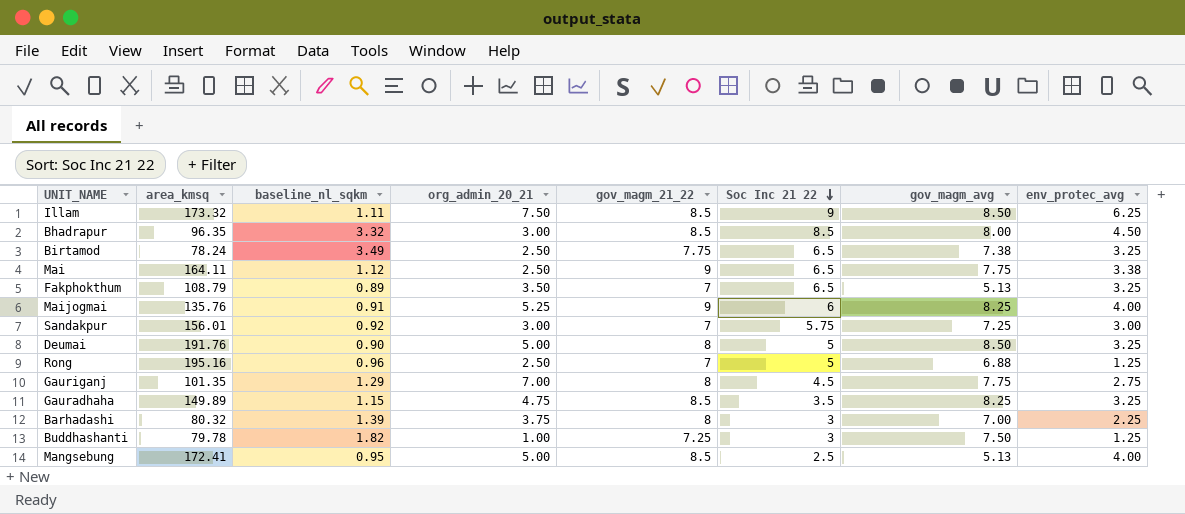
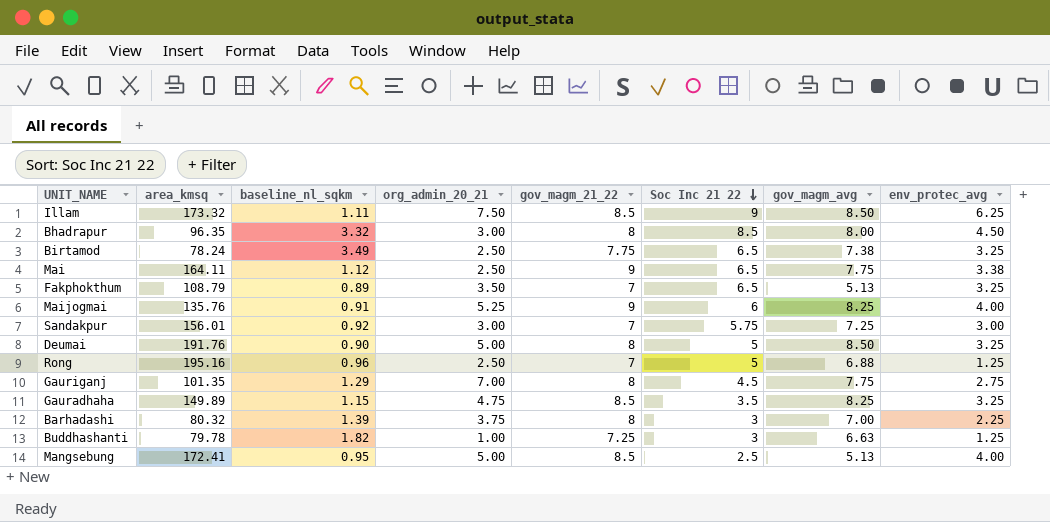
Bhadrapur | gov_magm_21_22: 8.5 -> 8
Buddhashanti | gov_magm_avg: 7.50 -> 6.63

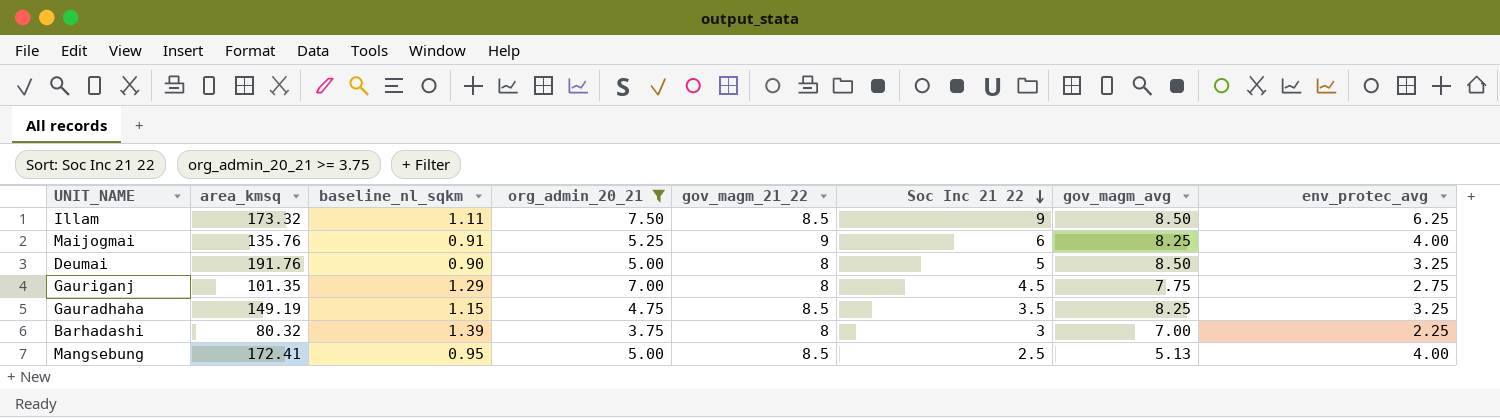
filter: none -> org_admin_20_21 >= 3.75
Gauradhaha | area_kmsq: 149.89 -> 149.19

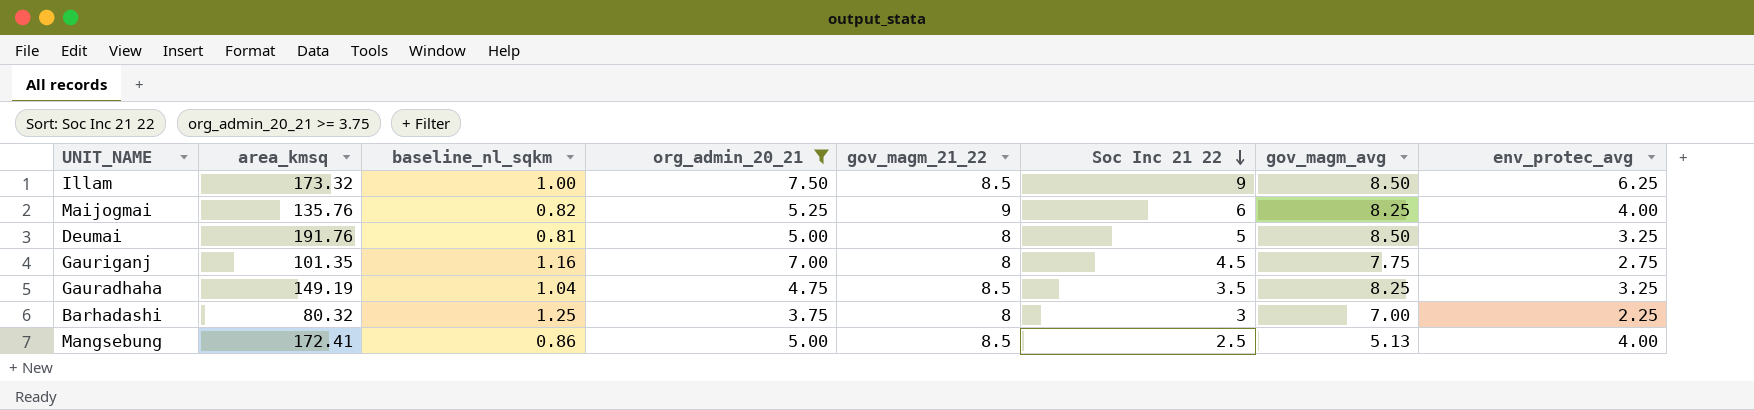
Illam | baseline_nl_sqkm: 1.11 -> 1.00
Maijogmai | baseline_nl_sqkm: 0.91 -> 0.82
Deumai | baseline_nl_sqkm: 0.90 -> 0.81
Gauriganj | baseline_nl_sqkm: 1.29 -> 1.16
Gauradhaha | baseline_nl_sqkm: 1.15 -> 1.04
Barhadashi | baseline_nl_sqkm: 1.39 -> 1.25
Mangsebung | baseline_nl_sqkm: 0.95 -> 0.86

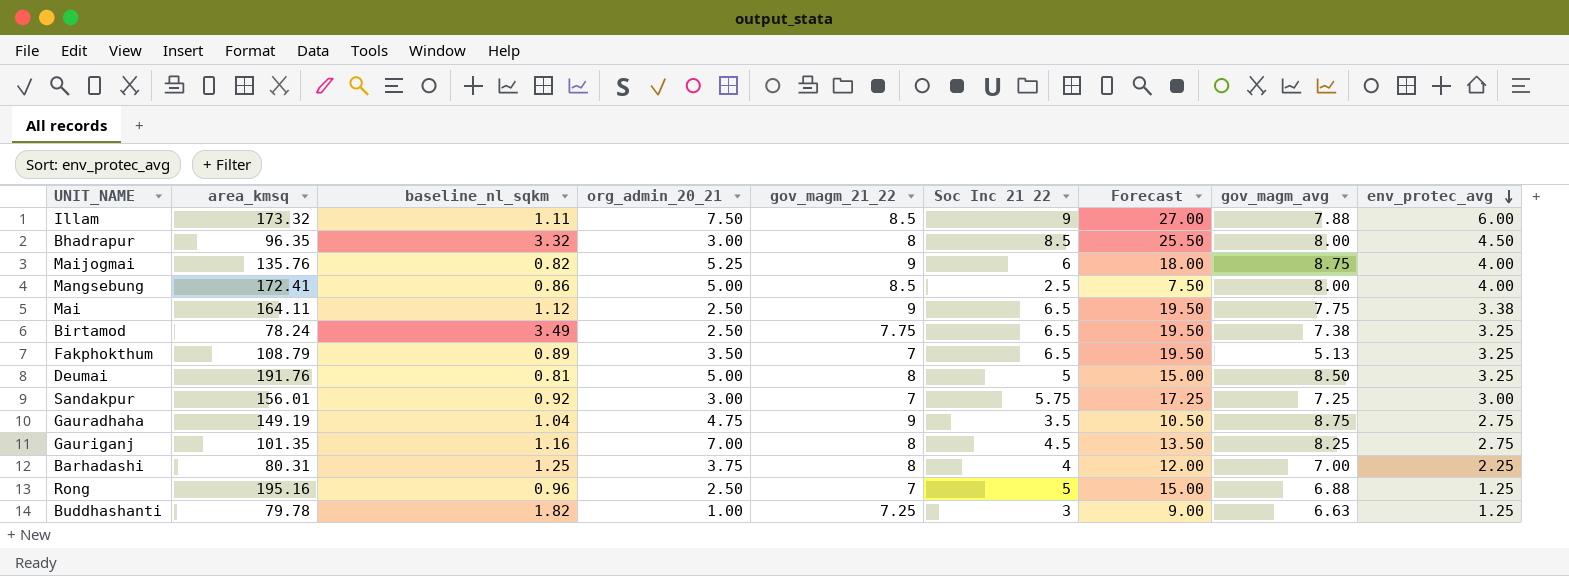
filter: org_admin_20_21 >= 3.75 -> none
row order: Soc Inc 21 22 descending -> env_protec_avg descending
column Forecast | formula: none -> [Soc Inc 21 22] * 3
Illam | baseline_nl_sqkm: 1.00 -> 1.11
Illam | gov_magm_avg: 8.50 -> 7.88
Illam | env_protec_avg: 6.25 -> 6.00
Maijogmai | gov_magm_avg: 8.25 -> 8.75
Mangsebung | gov_magm_avg: 5.13 -> 8.00
Gauradhaha | gov_magm_21_22: 8.5 -> 9
Gauradhaha | gov_magm_avg: 8.25 -> 8.75
Gauradhaha | env_protec_avg: 3.25 -> 2.75
Gauriganj | gov_magm_avg: 7.75 -> 8.25
Barhadashi | area_kmsq: 80.32 -> 80.31
Barhadashi | Soc Inc 21 22: 3 -> 4

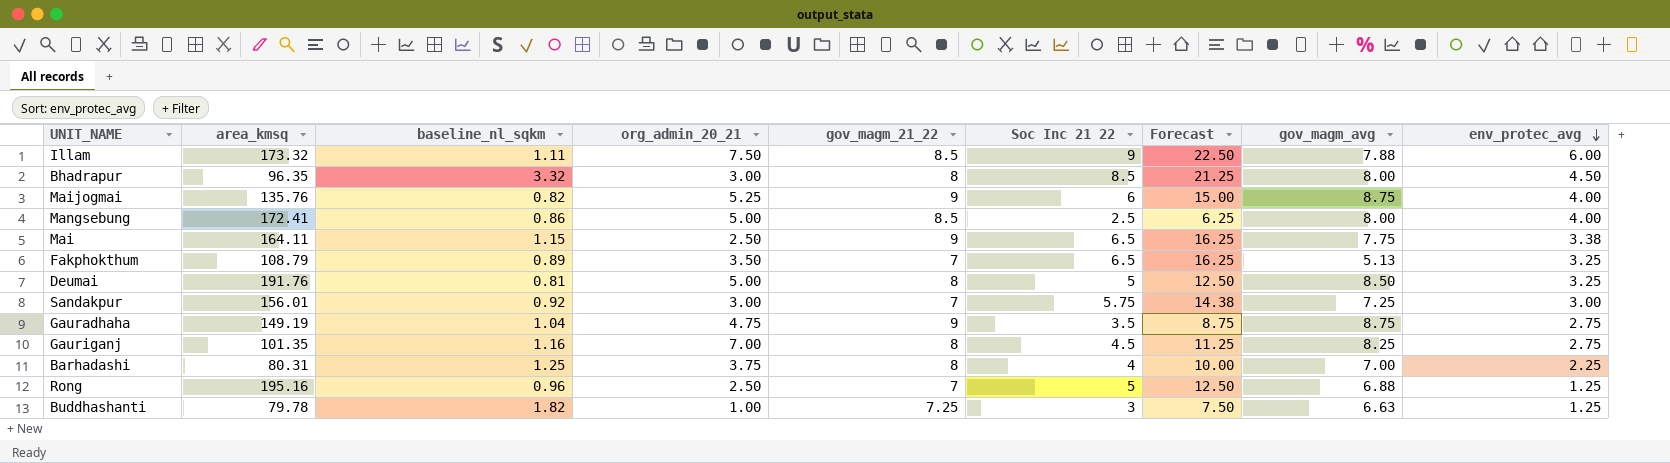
column Forecast | formula: [Soc Inc 21 22] * 3 -> [Soc Inc 21 22] * 2.5
row Birtamod: 78.24 | 3.49 | 2.50 | 7.75 | 6.5 | 19.50 | 7.38 | 3.25 -> none
Mai | baseline_nl_sqkm: 1.12 -> 1.15

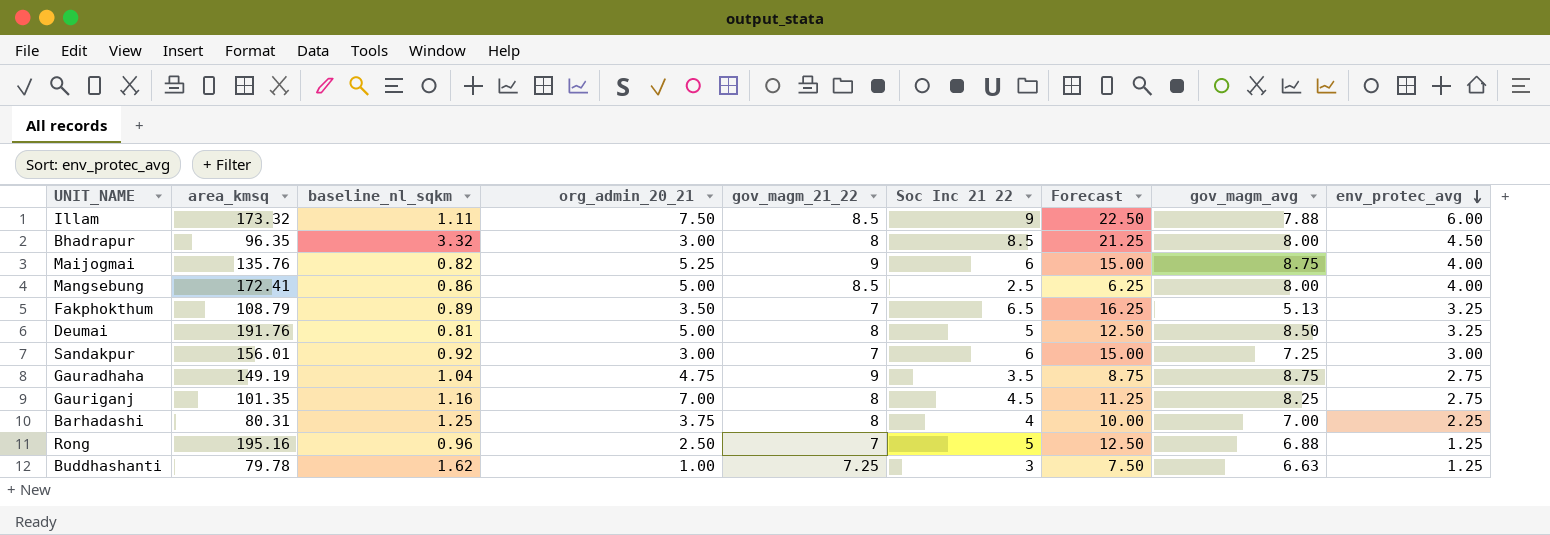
row Mai: 164.11 | 1.15 | 2.50 | 9 | 6.5 | 16.25 | 7.75 | 3.38 -> none
Sandakpur | Soc Inc 21 22: 5.75 -> 6
Sandakpur | Forecast: 14.38 -> 15.00
Buddhashanti | baseline_nl_sqkm: 1.82 -> 1.62

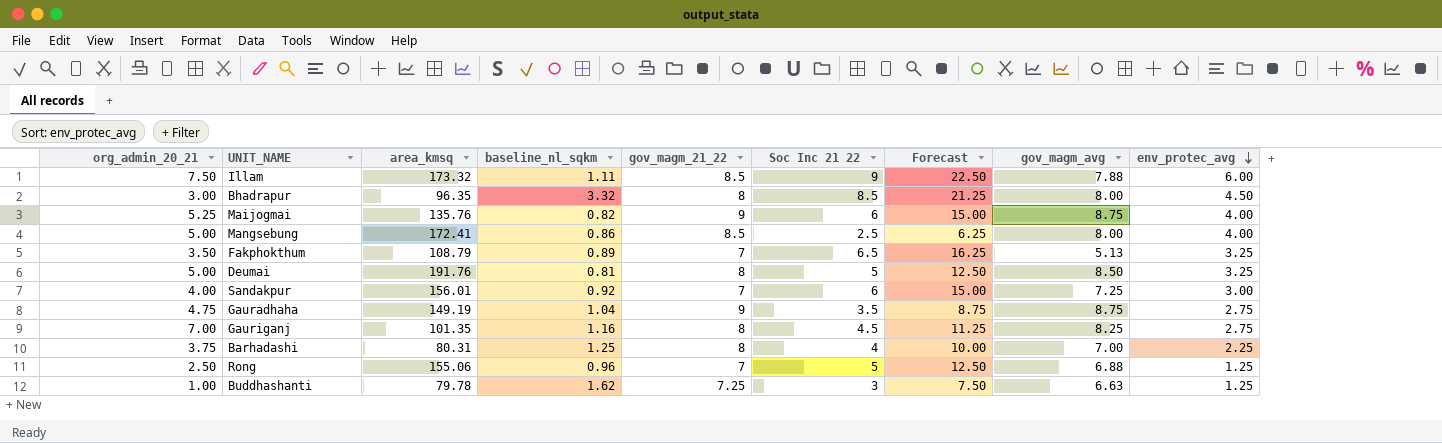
column org_admin_20_21 | position: 4 -> 1
Sandakpur | org_admin_20_21: 3.00 -> 4.00
Rong | area_kmsq: 195.16 -> 155.06

